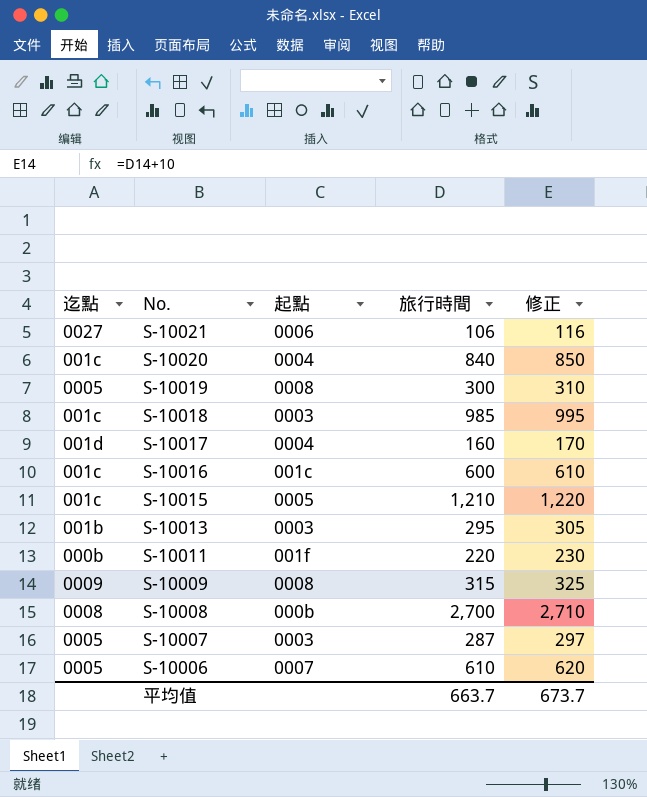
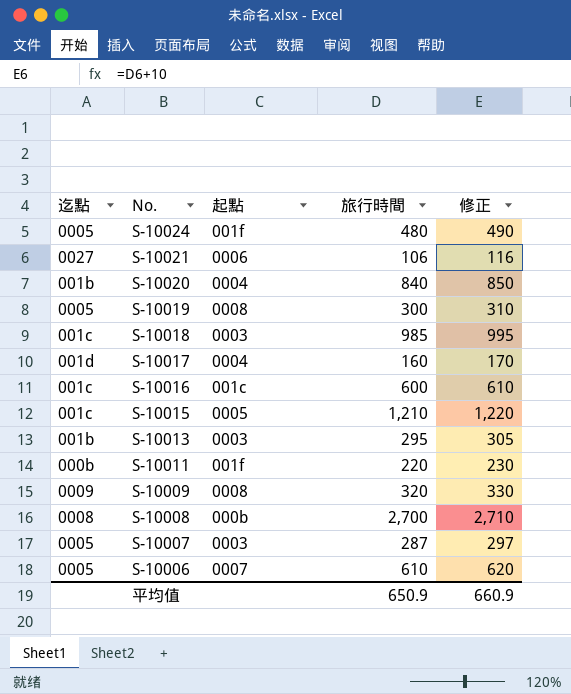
row S-10024: none -> 0005 | 001f | 480 | 490
S-10020 | 迄點: 001c -> 001b
S-10009 | 旅行時間: 315 -> 320
S-10009 | 修正: 325 -> 330
平均值 | 旅行時間: 663.7 -> 650.9
平均值 | 修正: 673.7 -> 660.9

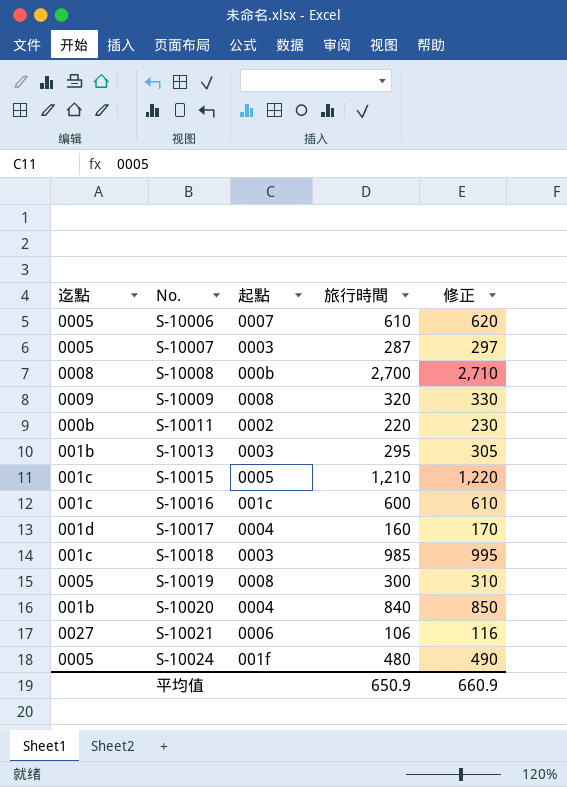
row order: No. descending -> No. ascending
S-10011 | 起點: 001f -> 0002

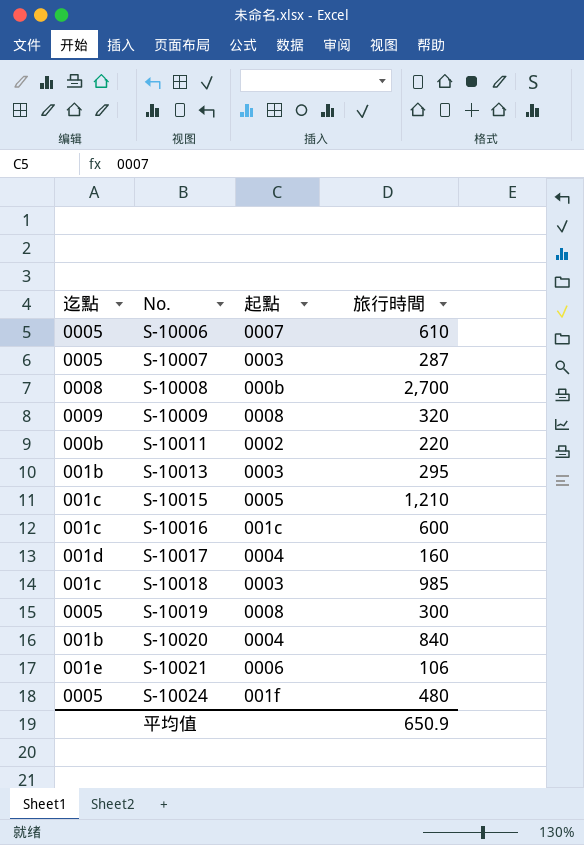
column 修正 | formula: [旅行時間] + 10 -> none
S-10021 | 迄點: 0027 -> 001e

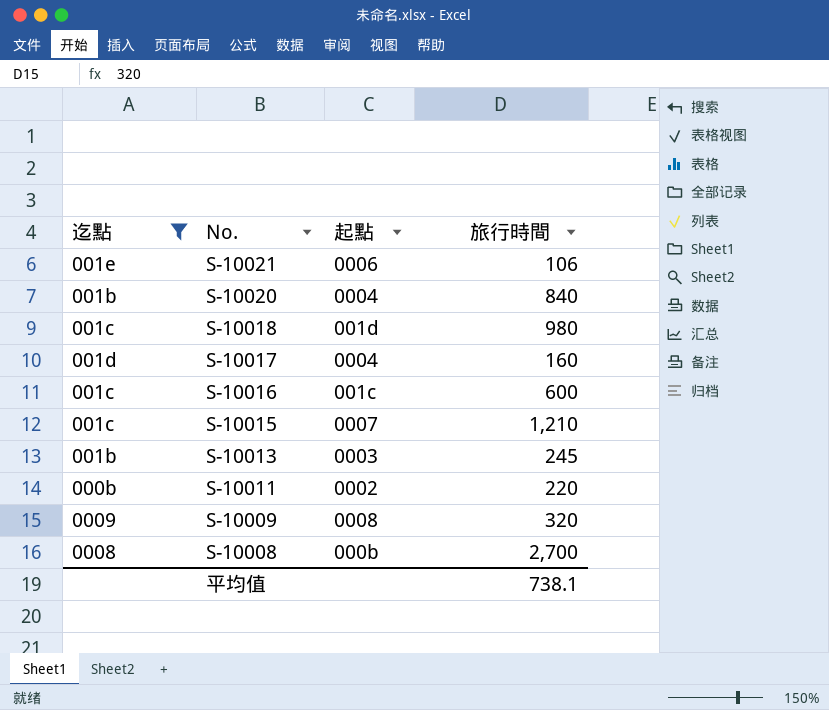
filter: none -> 迄點 != 0005
row order: No. ascending -> No. descending
S-10018 | 起點: 0003 -> 001d
S-10018 | 旅行時間: 985 -> 980
S-10015 | 起點: 0005 -> 0007
S-10013 | 旅行時間: 295 -> 245
平均值 | 旅行時間: 650.9 -> 738.1

